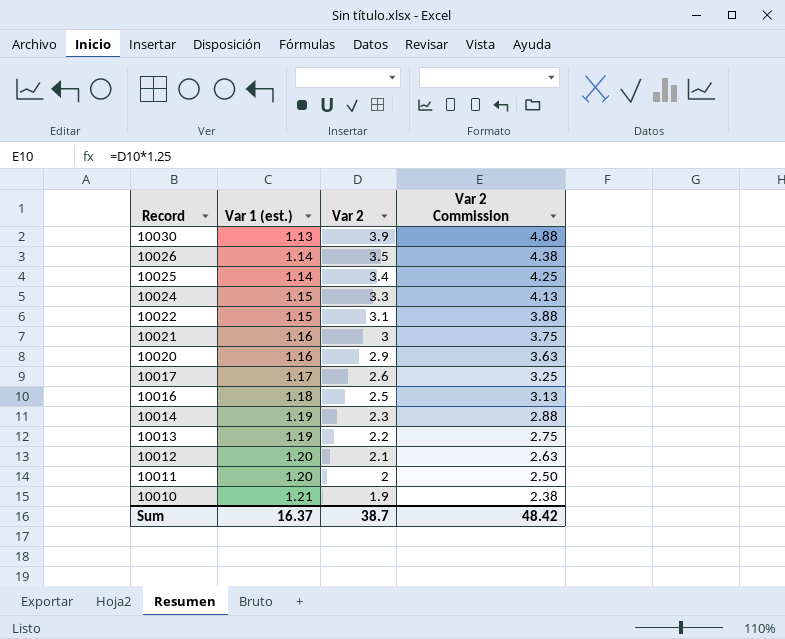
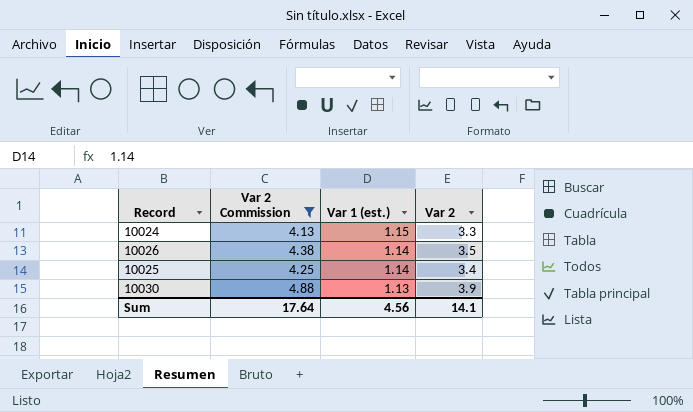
filter: none -> Var 2 Commission >= 4.13
row order: Record descending -> Var 1 (est.) descending
column Var 2 Commission | position: 4 -> 2
Sum | Var 2 Commission: 48.42 -> 17.64
Sum | Var 1 (est.): 16.37 -> 4.56
Sum | Var 2: 38.7 -> 14.1

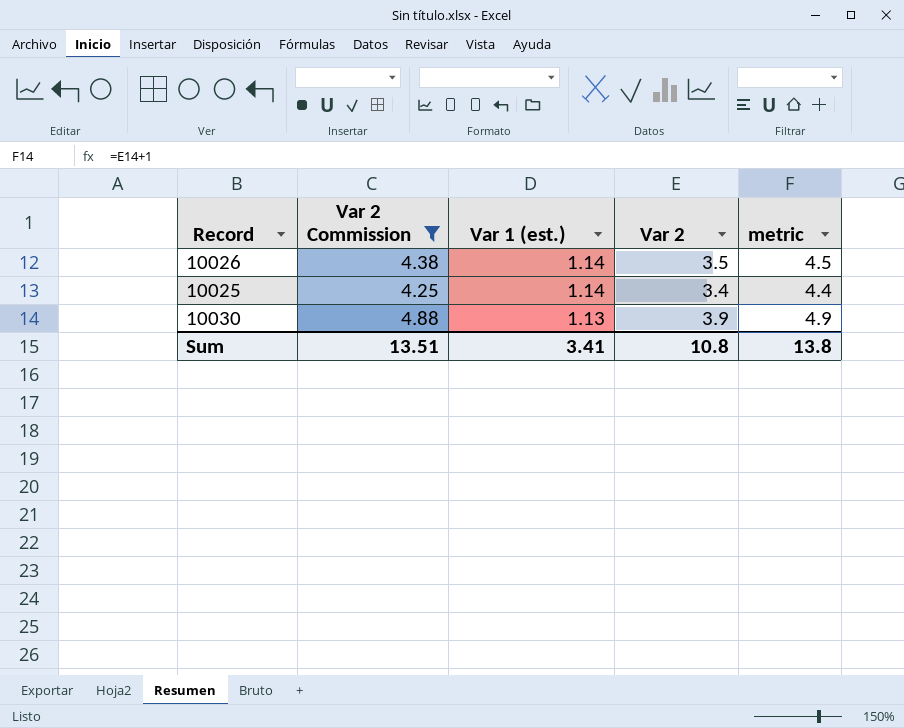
column metric | formula: none -> [Var 2] + 1
row 10024: 4.13 | 1.15 | 3.3 -> none
Sum | Var 2 Commission: 17.64 -> 13.51
Sum | Var 1 (est.): 4.56 -> 3.41
Sum | Var 2: 14.1 -> 10.8

